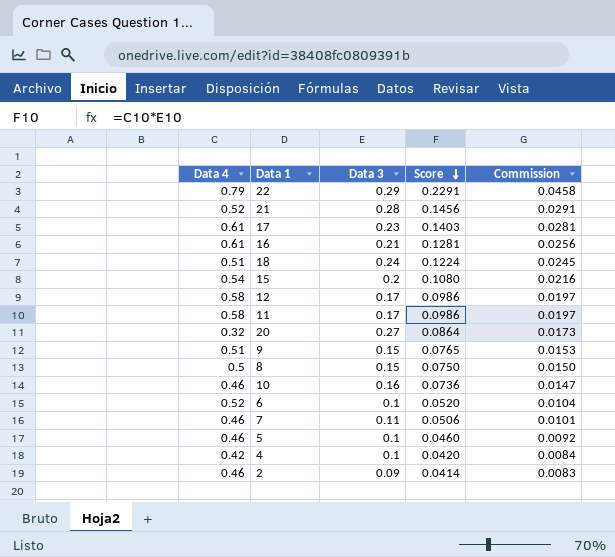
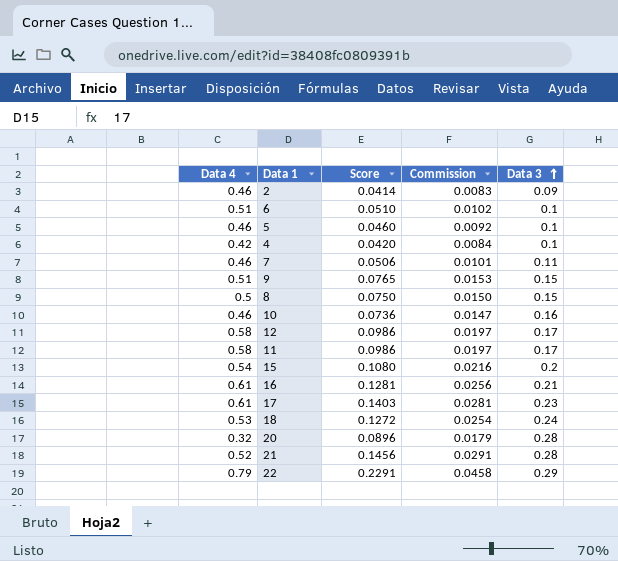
row order: Score descending -> Data 3 ascending
column Data 3 | position: 3 -> 5
6 | Data 4: 0.52 -> 0.51
6 | Score: 0.0520 -> 0.0510
6 | Commission: 0.0104 -> 0.0102
18 | Data 4: 0.51 -> 0.53
18 | Score: 0.1224 -> 0.1272
18 | Commission: 0.0245 -> 0.0254
20 | Score: 0.0864 -> 0.0896
20 | Commission: 0.0173 -> 0.0179
20 | Data 3: 0.27 -> 0.28

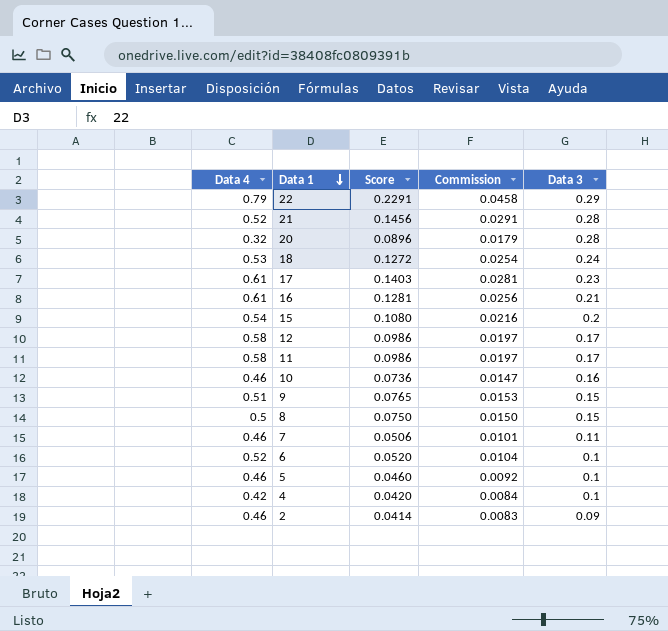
row order: Data 3 ascending -> Data 1 descending
6 | Data 4: 0.51 -> 0.52
6 | Score: 0.0510 -> 0.0520
6 | Commission: 0.0102 -> 0.0104

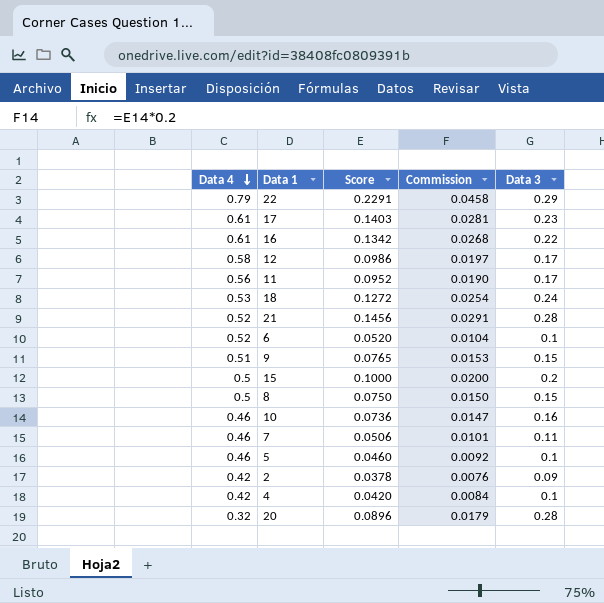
row order: Data 1 descending -> Data 4 descending
16 | Score: 0.1281 -> 0.1342
16 | Commission: 0.0256 -> 0.0268
16 | Data 3: 0.21 -> 0.22
11 | Data 4: 0.58 -> 0.56
11 | Score: 0.0986 -> 0.0952
11 | Commission: 0.0197 -> 0.0190
15 | Data 4: 0.54 -> 0.5
15 | Score: 0.1080 -> 0.1000
15 | Commission: 0.0216 -> 0.0200
2 | Data 4: 0.46 -> 0.42
2 | Score: 0.0414 -> 0.0378
2 | Commission: 0.0083 -> 0.0076

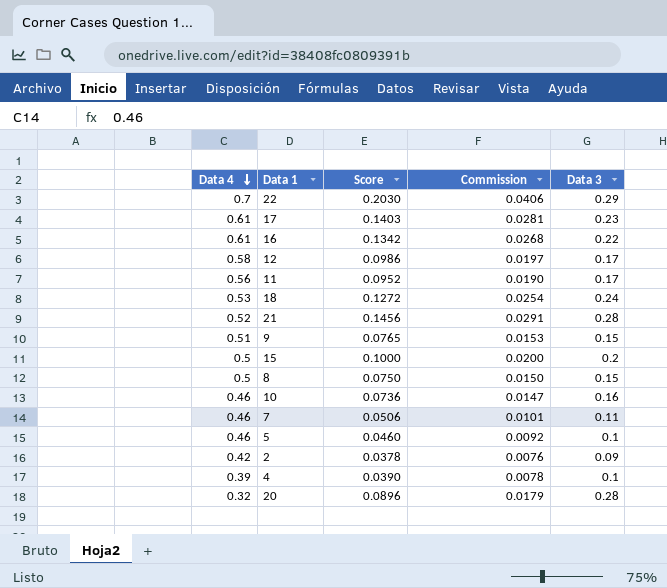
row 6: 0.52 | 0.0520 | 0.0104 | 0.1 -> none
22 | Data 4: 0.79 -> 0.7
22 | Score: 0.2291 -> 0.2030
22 | Commission: 0.0458 -> 0.0406
4 | Data 4: 0.42 -> 0.39
4 | Score: 0.0420 -> 0.0390
4 | Commission: 0.0084 -> 0.0078

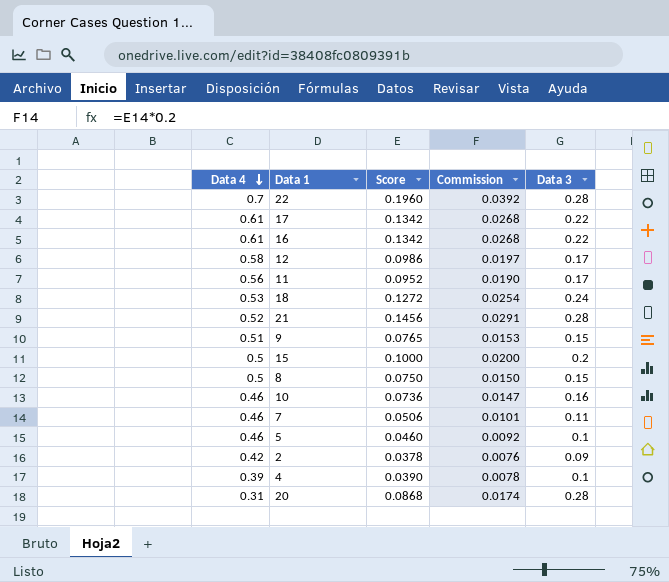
22 | Score: 0.2030 -> 0.1960
22 | Commission: 0.0406 -> 0.0392
22 | Data 3: 0.29 -> 0.28
17 | Score: 0.1403 -> 0.1342
17 | Commission: 0.0281 -> 0.0268
17 | Data 3: 0.23 -> 0.22
20 | Data 4: 0.32 -> 0.31
20 | Score: 0.0896 -> 0.0868
20 | Commission: 0.0179 -> 0.0174

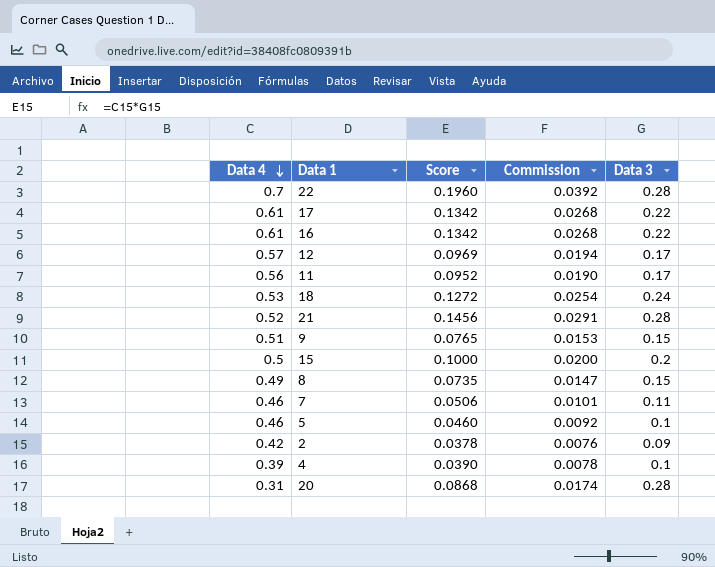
row 10: 0.46 | 0.0736 | 0.0147 | 0.16 -> none
12 | Data 4: 0.58 -> 0.57
12 | Score: 0.0986 -> 0.0969
12 | Commission: 0.0197 -> 0.0194
8 | Data 4: 0.5 -> 0.49
8 | Score: 0.0750 -> 0.0735
8 | Commission: 0.0150 -> 0.0147

